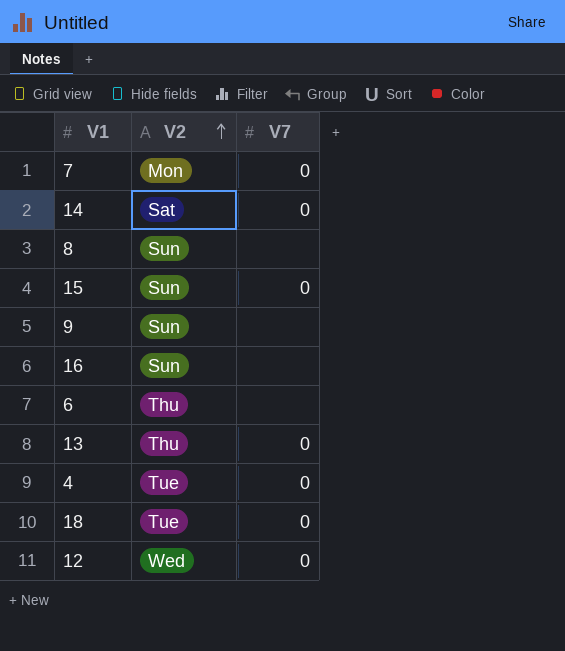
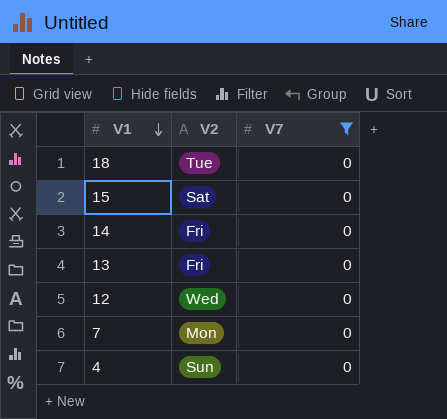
filter: none -> V7 = 0
row order: V2 ascending -> V1 descending
15 | V2: Sun -> Sat
14 | V2: Sat -> Fri
13 | V2: Thu -> Fri
4 | V2: Tue -> Sun

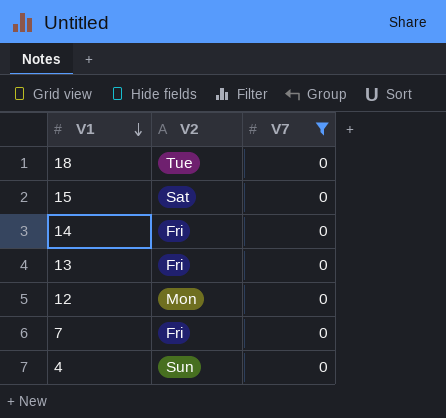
12 | V2: Wed -> Mon
7 | V2: Mon -> Fri

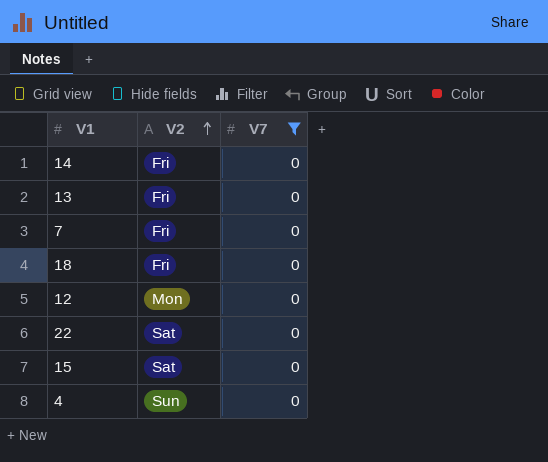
row order: V1 descending -> V2 ascending
18 | V2: Tue -> Fri
row 22: none -> Sat | 0

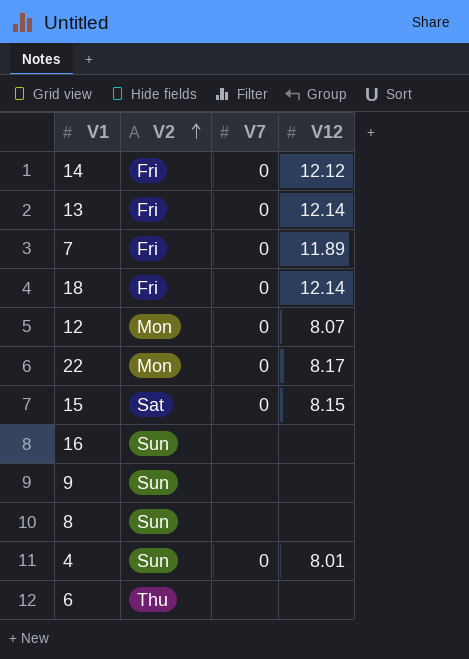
filter: V7 = 0 -> none
column V12 | position: none -> 4
22 | V2: Sat -> Mon

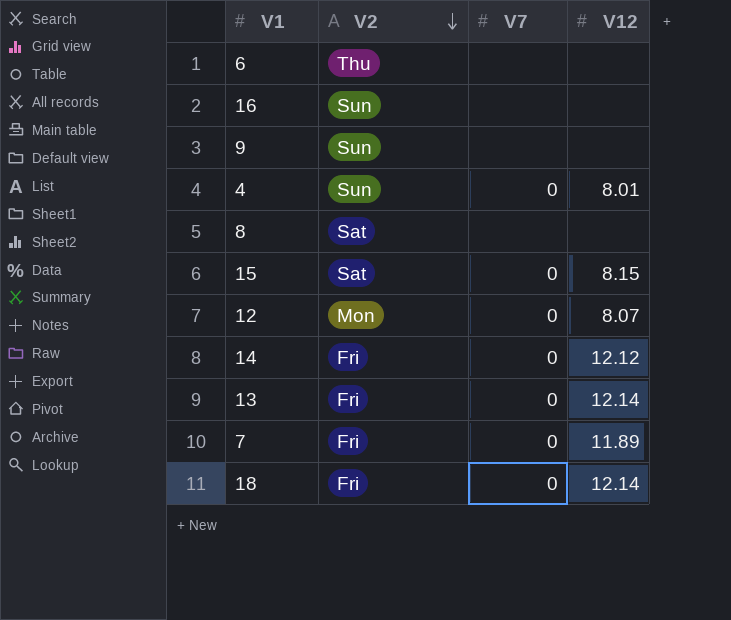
row order: V2 ascending -> V2 descending
row 22: Mon | 0 | 8.17 -> none
8 | V2: Sun -> Sat

